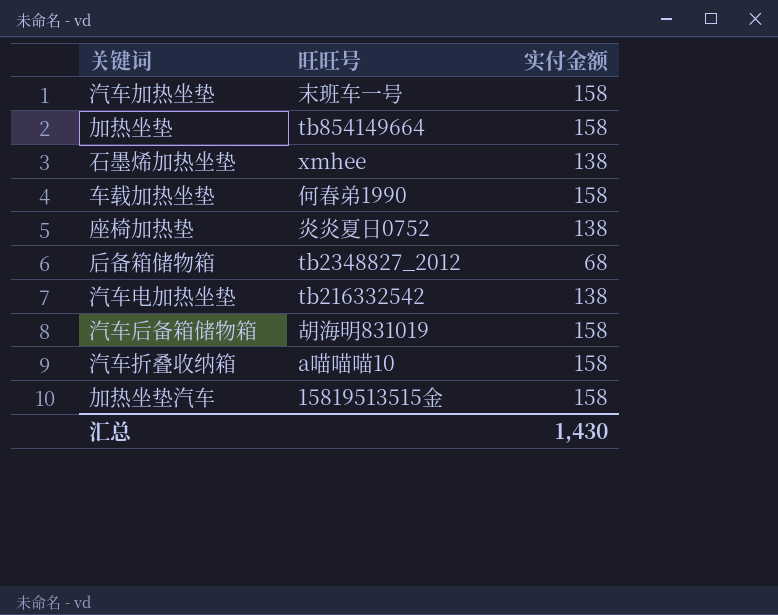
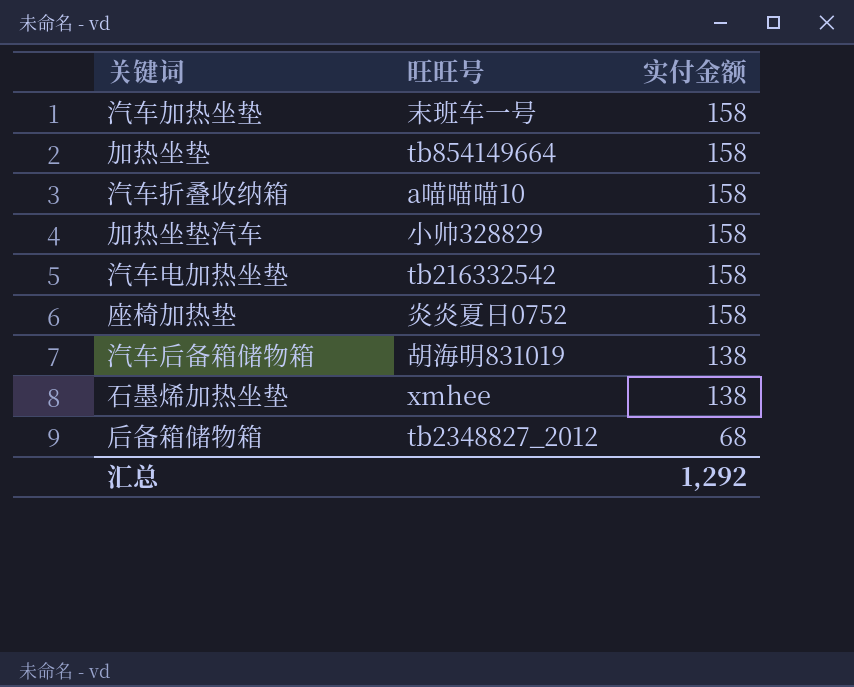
row order: none -> 实付金额 descending
row 车载加热坐垫: 何春弟1990 | 158 -> none
加热坐垫汽车 | 旺旺号: 15819513515金 -> 小帅328829
汽车电加热坐垫 | 实付金额: 138 -> 158
座椅加热垫 | 实付金额: 138 -> 158
汽车后备箱储物箱 | 实付金额: 158 -> 138
汇总 | 实付金额: 1,430 -> 1,292

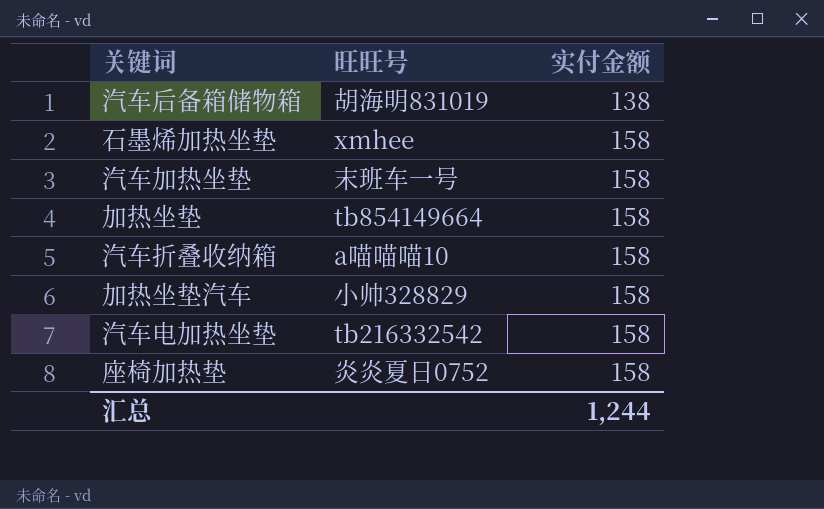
row order: 实付金额 descending -> 实付金额 ascending
row 后备箱储物箱: tb2348827_2012 | 68 -> none
石墨烯加热坐垫 | 实付金额: 138 -> 158
汇总 | 实付金额: 1,292 -> 1,244

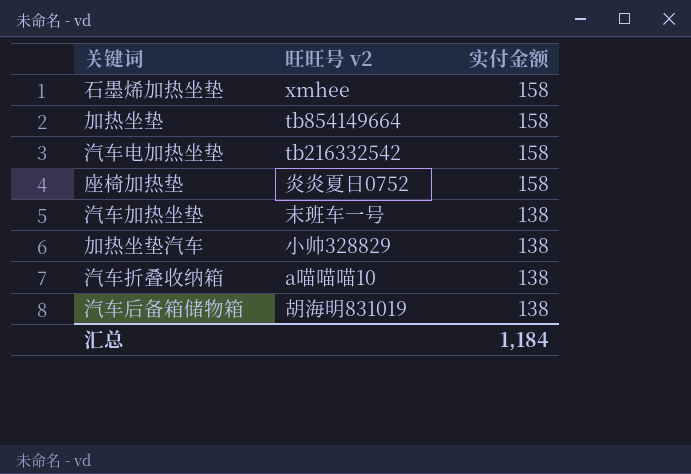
row order: 实付金额 ascending -> 实付金额 descending
column name: 旺旺号 -> 旺旺号 v2
汽车加热坐垫 | 实付金额: 158 -> 138
加热坐垫汽车 | 实付金额: 158 -> 138
汽车折叠收纳箱 | 实付金额: 158 -> 138
汇总 | 实付金额: 1,244 -> 1,184

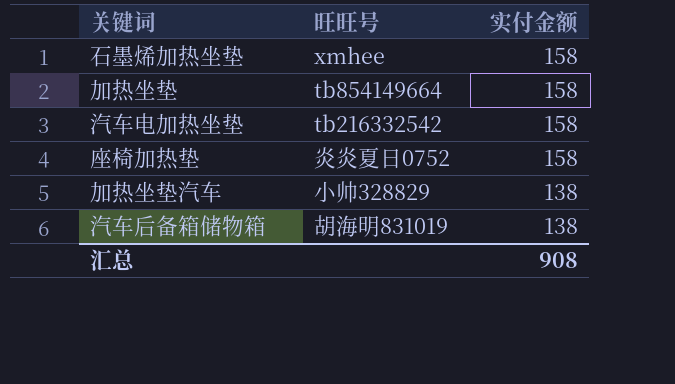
column name: 旺旺号 v2 -> 旺旺号
row 汽车加热坐垫: 末班车一号 | 138 -> none
row 汽车折叠收纳箱: a喵喵喵10 | 138 -> none
汇总 | 实付金额: 1,184 -> 908

